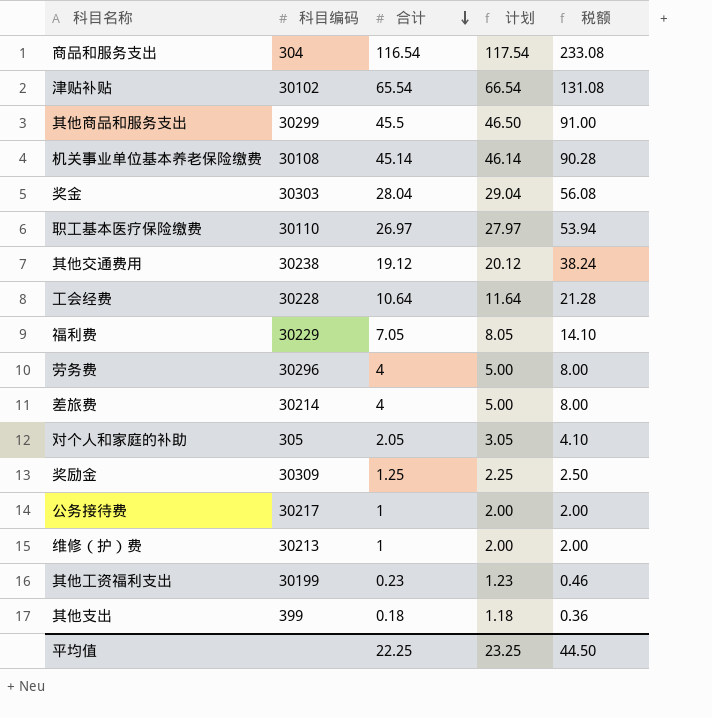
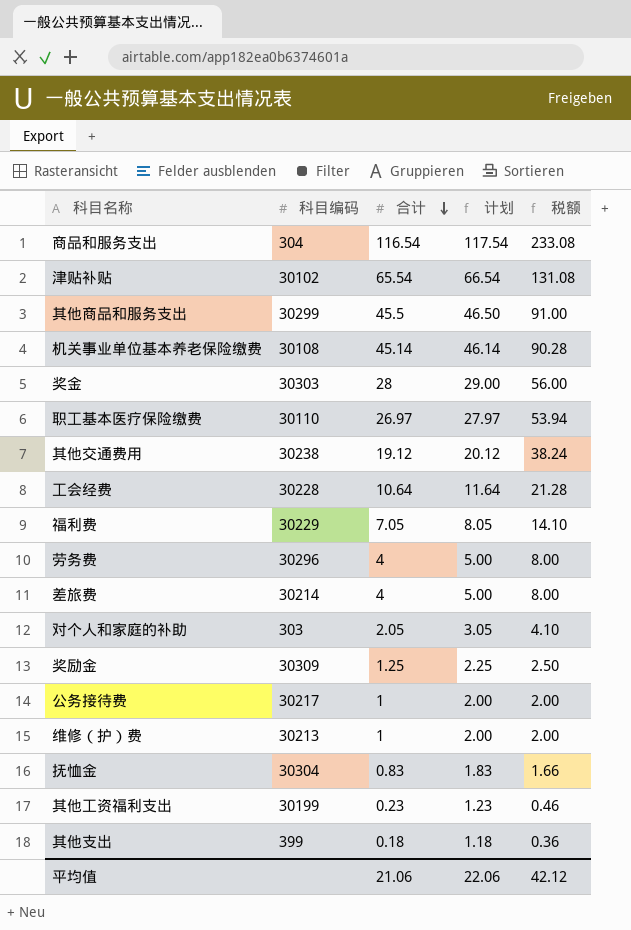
奖金 | 合计: 28.04 -> 28
奖金 | 计划: 29.04 -> 29.00
奖金 | 税额: 56.08 -> 56.00
对个人和家庭的补助 | 科目编码: 305 -> 303
row 抚恤金: none -> 30304 | 0.83 | 1.83 | 1.66
平均值 | 合计: 22.25 -> 21.06
平均值 | 计划: 23.25 -> 22.06
平均值 | 税额: 44.50 -> 42.12

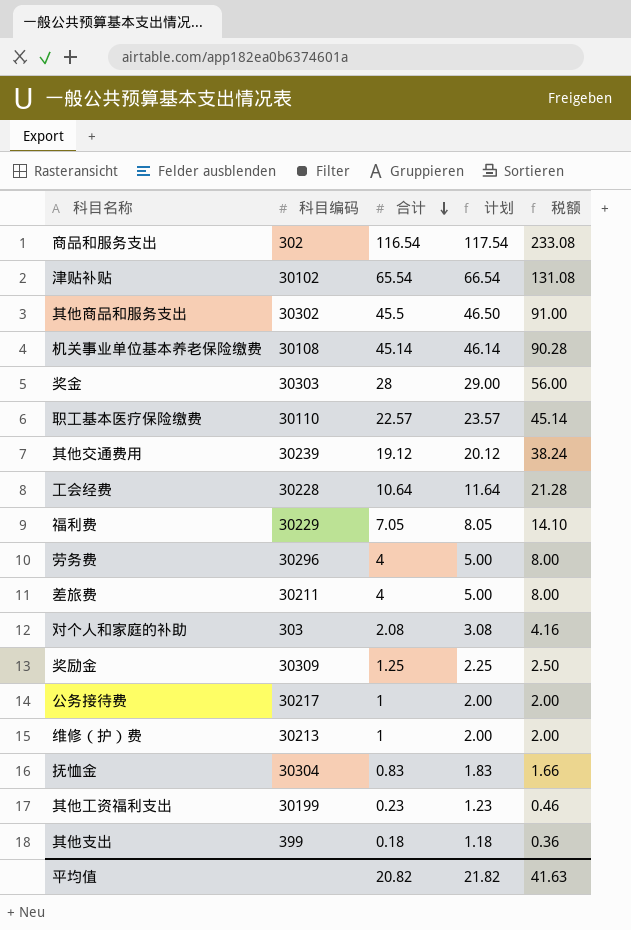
商品和服务支出 | 科目编码: 304 -> 302
其他商品和服务支出 | 科目编码: 30299 -> 30302
职工基本医疗保险缴费 | 合计: 26.97 -> 22.57
职工基本医疗保险缴费 | 计划: 27.97 -> 23.57
职工基本医疗保险缴费 | 税额: 53.94 -> 45.14
其他交通费用 | 科目编码: 30238 -> 30239
差旅费 | 科目编码: 30214 -> 30211
对个人和家庭的补助 | 合计: 2.05 -> 2.08
对个人和家庭的补助 | 计划: 3.05 -> 3.08
对个人和家庭的补助 | 税额: 4.10 -> 4.16
平均值 | 合计: 21.06 -> 20.82
平均值 | 计划: 22.06 -> 21.82
平均值 | 税额: 42.12 -> 41.63

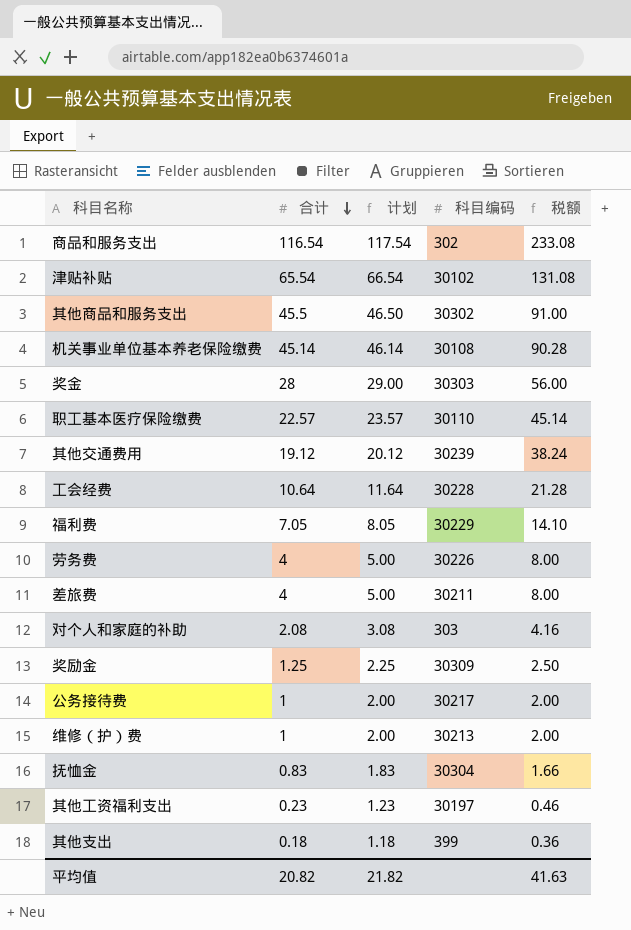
column 科目编码 | position: 2 -> 4
劳务费 | 科目编码: 30296 -> 30226
其他工资福利支出 | 科目编码: 30199 -> 30197

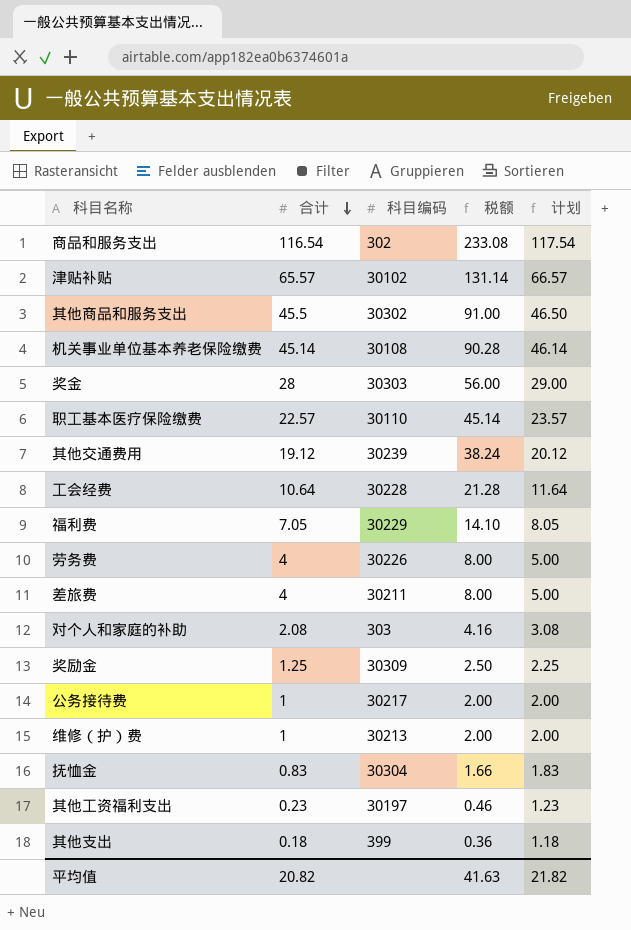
column 计划 | position: 3 -> 5
津贴补贴 | 合计: 65.54 -> 65.57
津贴补贴 | 税额: 131.08 -> 131.14
津贴补贴 | 计划: 66.54 -> 66.57

